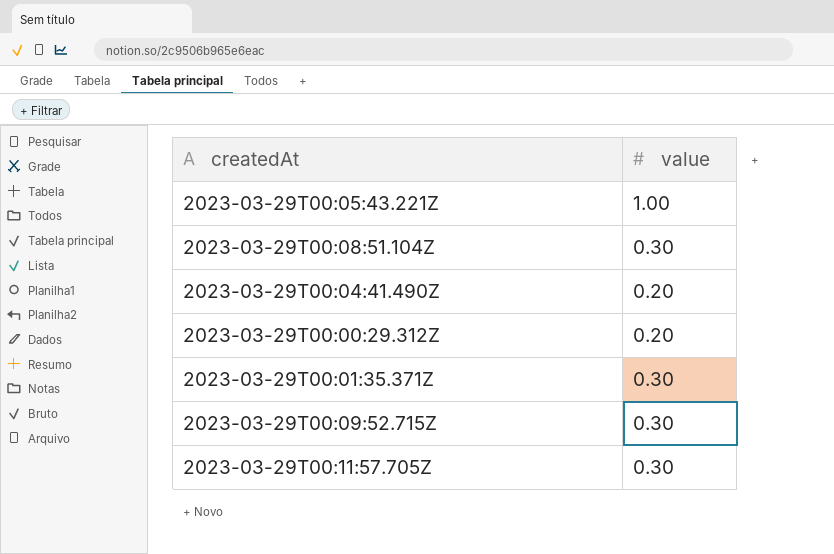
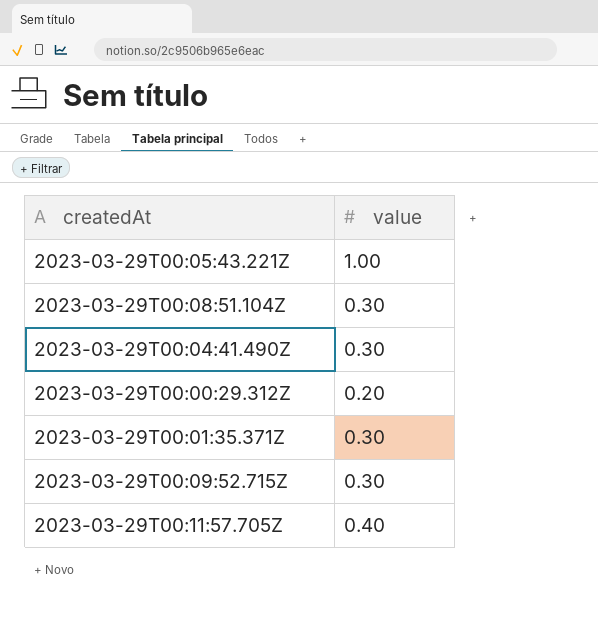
2023-03-29T00:04:41.490Z | value: 0.20 -> 0.30
2023-03-29T00:11:57.705Z | value: 0.30 -> 0.40

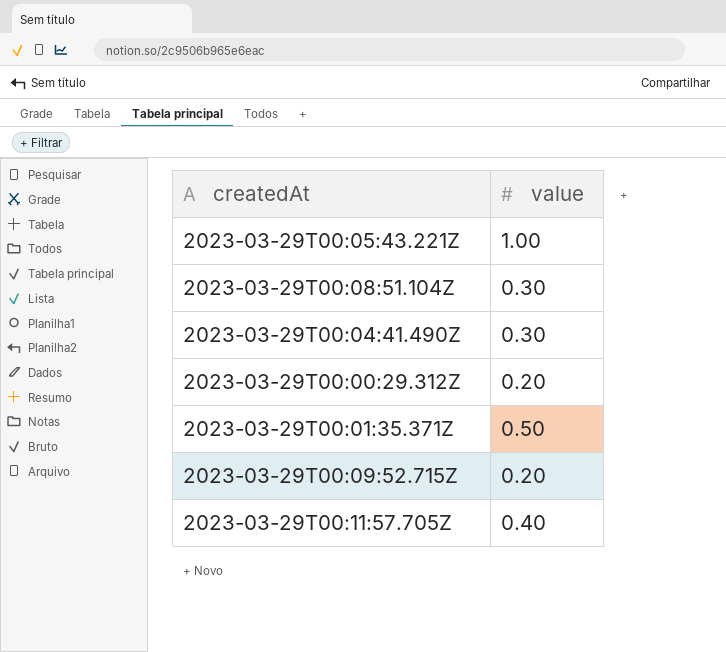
2023-03-29T00:01:35.371Z | value: 0.30 -> 0.50
2023-03-29T00:09:52.715Z | value: 0.30 -> 0.20

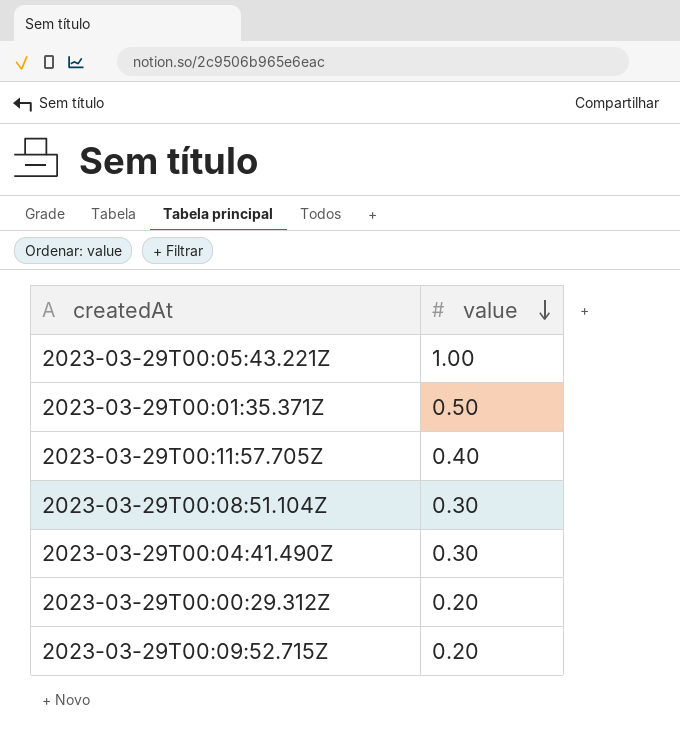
row order: none -> value descending

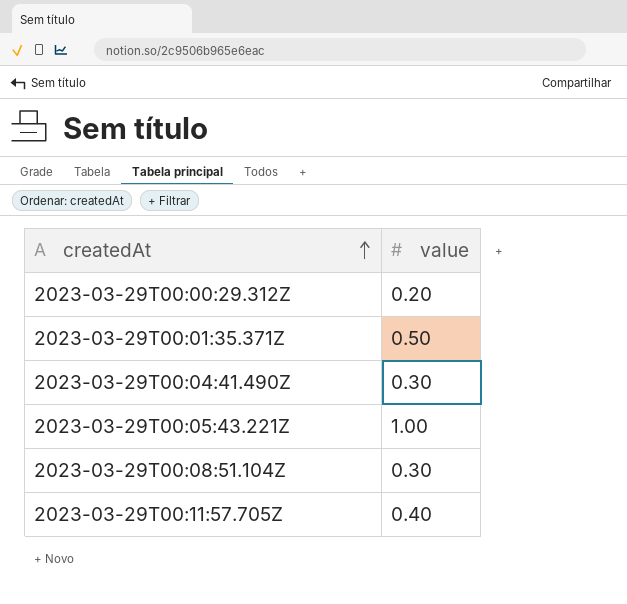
row order: value descending -> createdAt ascending
row 2023-03-29T00:09:52.715Z: 0.20 -> none

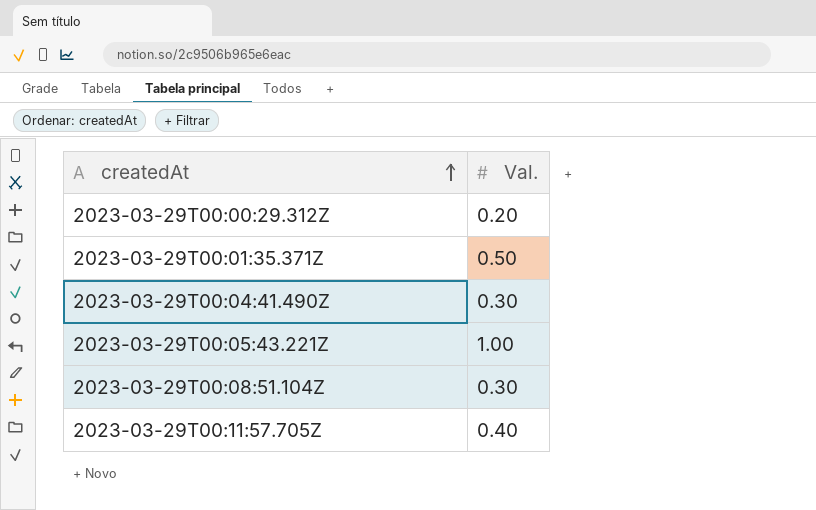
column name: value -> Val.

